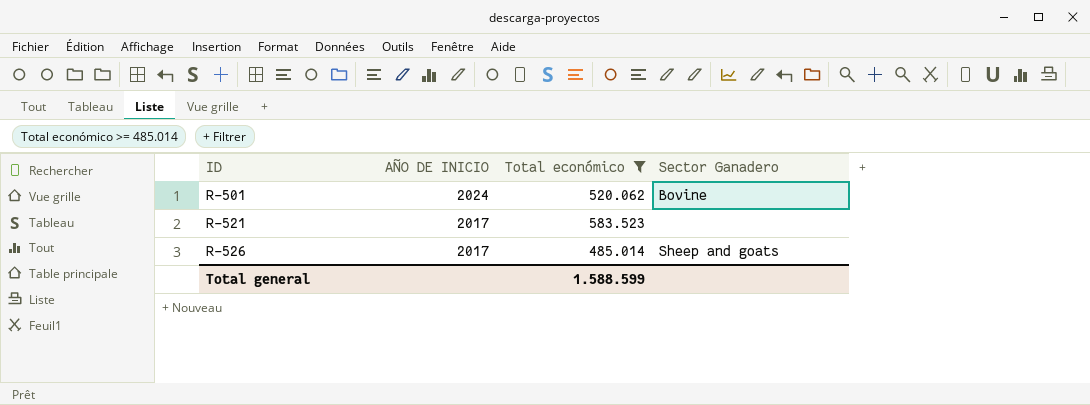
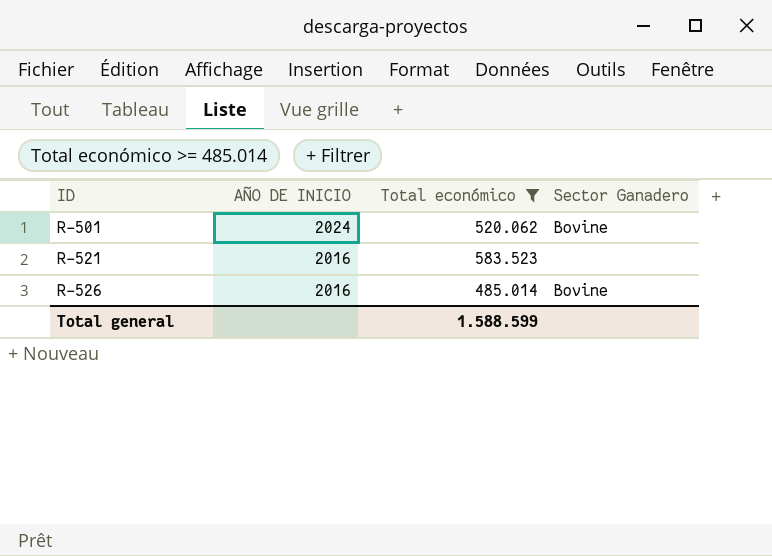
R-521 | AÑO DE INICIO: 2017 -> 2016
R-526 | AÑO DE INICIO: 2017 -> 2016
R-526 | Sector Ganadero: Sheep and goats -> Bovine

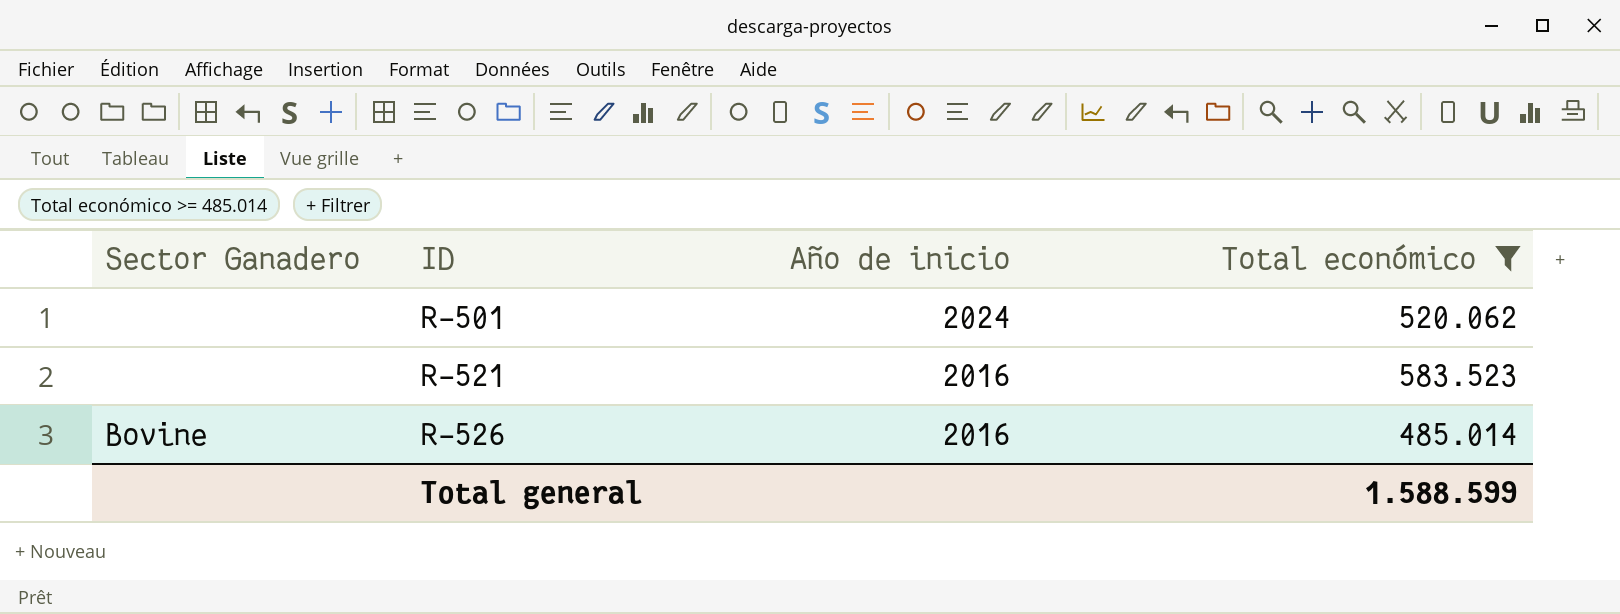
column Sector Ganadero | position: 4 -> 1
column name: AÑO DE INICIO -> Año de inicio
R-501 | Sector Ganadero: Bovine -> none

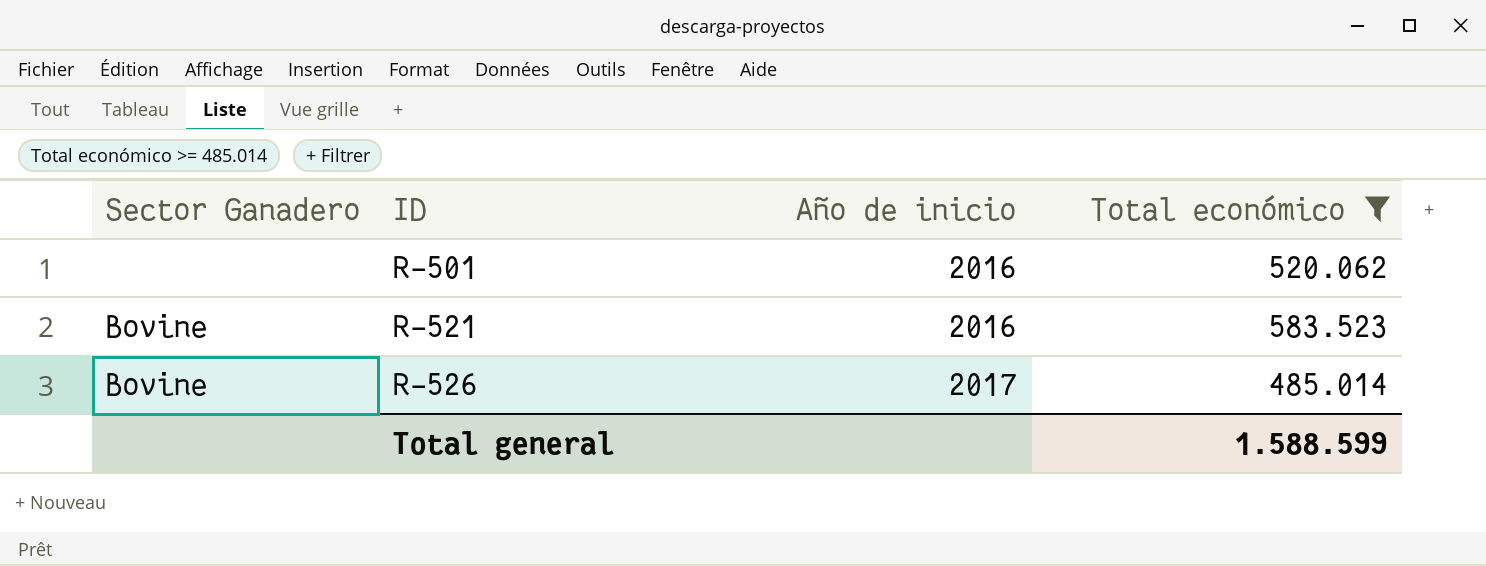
R-501 | Año de inicio: 2024 -> 2016
R-521 | Sector Ganadero: none -> Bovine
R-526 | Año de inicio: 2016 -> 2017

